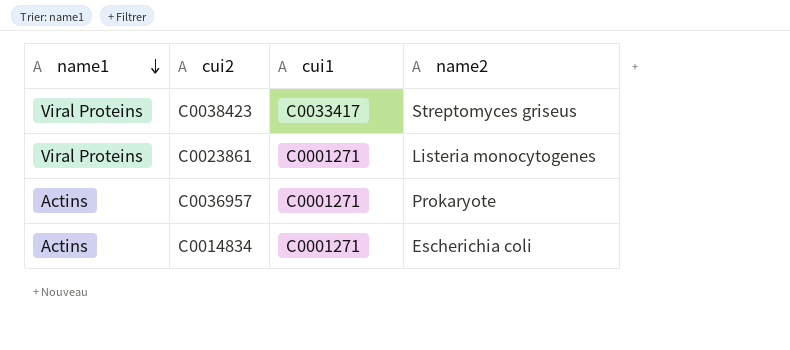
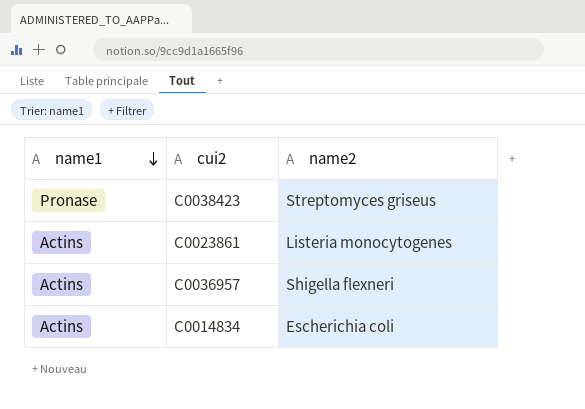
column cui1 | position: 3 -> none
C0038423 | name1: Viral Proteins -> Pronase
C0023861 | name1: Viral Proteins -> Actins
C0036957 | name2: Prokaryote -> Shigella flexneri

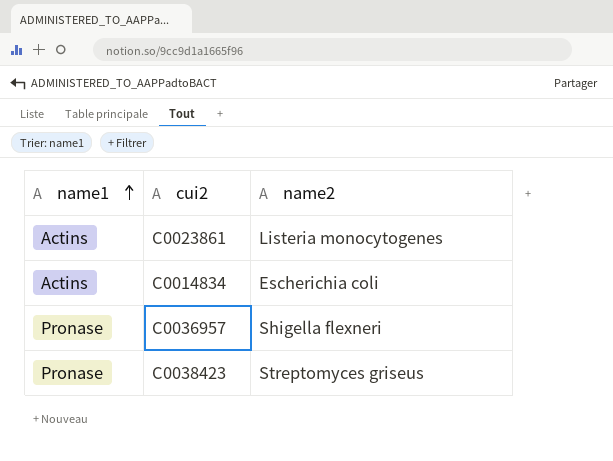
row order: name1 descending -> name1 ascending
C0036957 | name1: Actins -> Pronase

